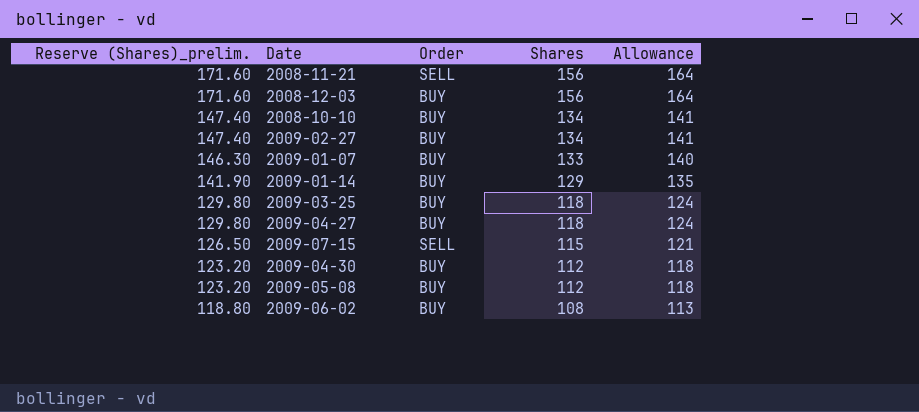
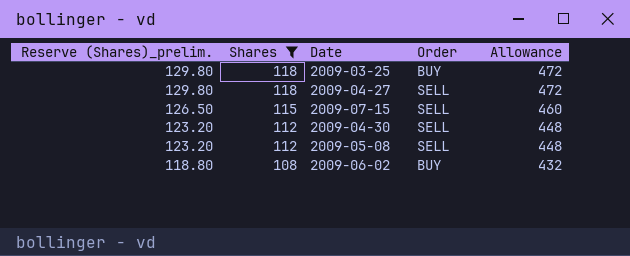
filter: none -> Shares <= 118
column Shares | position: 4 -> 2
column Allowance | formula: [Shares] * 1.05 -> [Shares] * 4
2009-04-27 | Order: BUY -> SELL
2009-04-30 | Order: BUY -> SELL
2009-05-08 | Order: BUY -> SELL

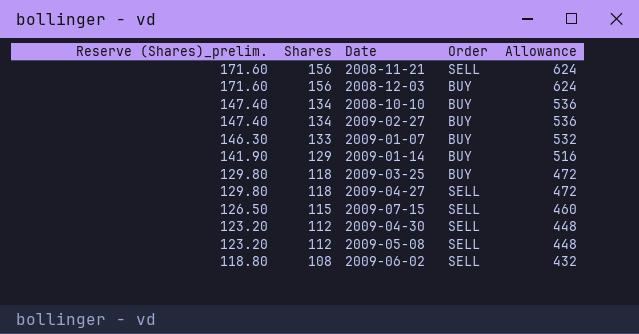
filter: Shares <= 118 -> none
2009-06-02 | Order: BUY -> SELL

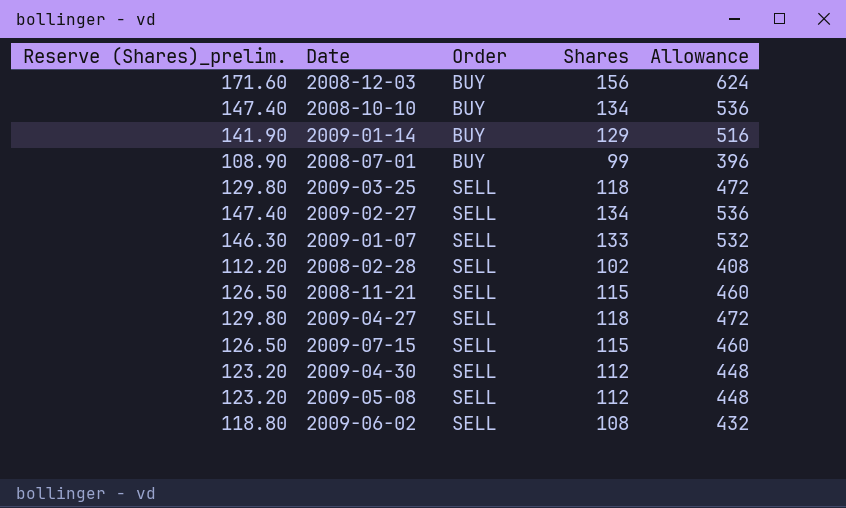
row order: Reserve (Shares)_prelim. descending -> Order ascending
column Shares | position: 2 -> 4
row 2008-07-01: none -> 108.90 | BUY | 99 | 396
2009-03-25 | Order: BUY -> SELL
2009-02-27 | Order: BUY -> SELL
2009-01-07 | Order: BUY -> SELL
row 2008-02-28: none -> 112.20 | SELL | 102 | 408
2008-11-21 | Reserve (Shares)_prelim.: 171.60 -> 126.50
2008-11-21 | Shares: 156 -> 115
2008-11-21 | Allowance: 624 -> 460

